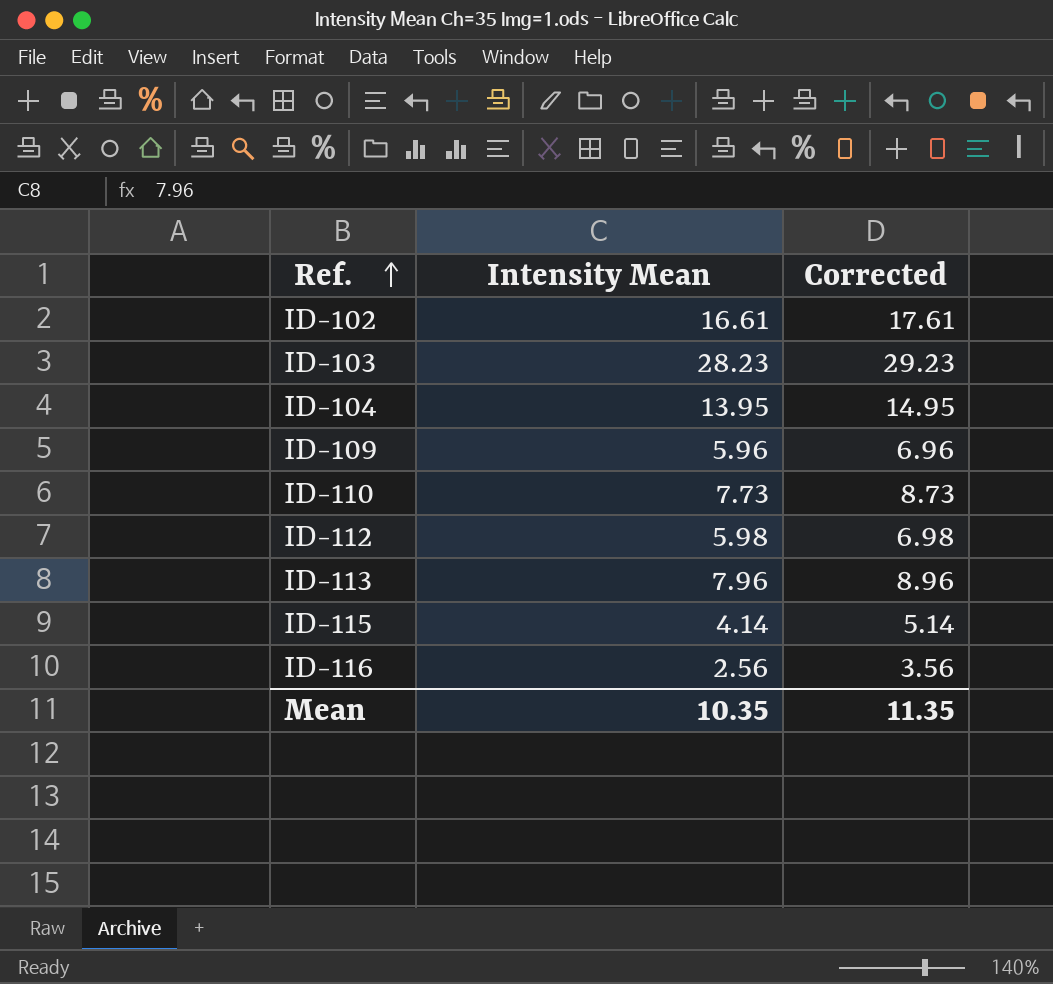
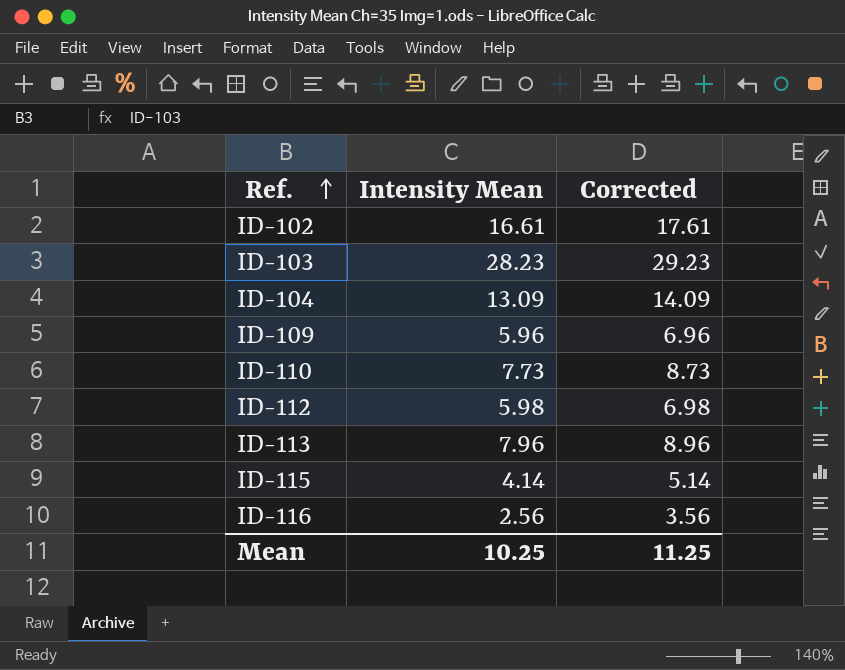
ID-104 | Intensity Mean: 13.95 -> 13.09
ID-104 | Corrected: 14.95 -> 14.09
Mean | Intensity Mean: 10.35 -> 10.25
Mean | Corrected: 11.35 -> 11.25

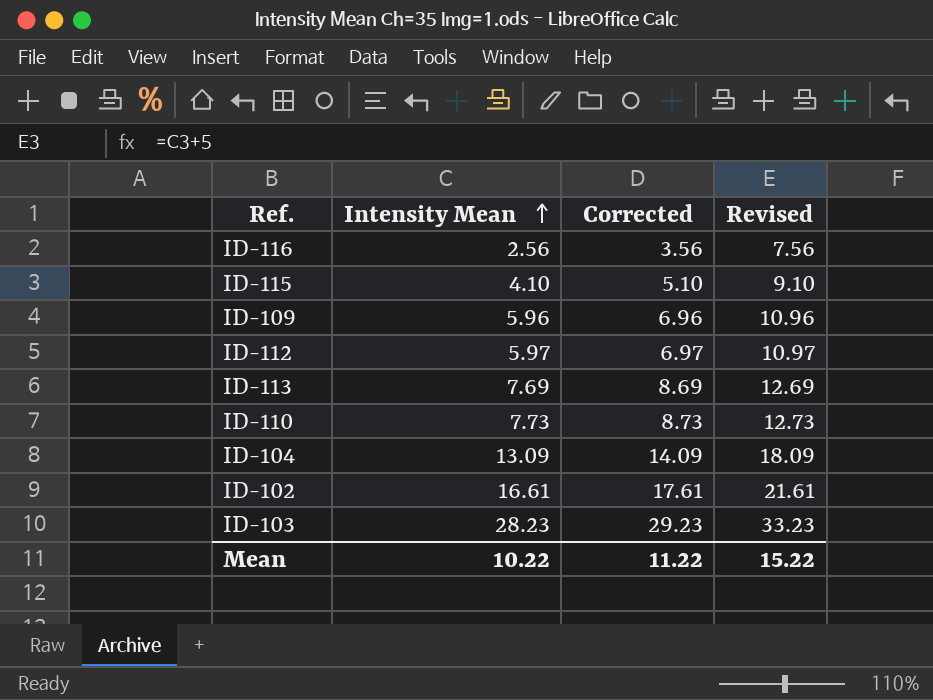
row order: Ref. ascending -> Intensity Mean ascending
column Revised | formula: none -> [Intensity Mean] + 5
ID-115 | Intensity Mean: 4.14 -> 4.10
ID-115 | Corrected: 5.14 -> 5.10
ID-112 | Intensity Mean: 5.98 -> 5.97
ID-112 | Corrected: 6.98 -> 6.97
ID-113 | Intensity Mean: 7.96 -> 7.69
ID-113 | Corrected: 8.96 -> 8.69
Mean | Intensity Mean: 10.25 -> 10.22
Mean | Corrected: 11.25 -> 11.22

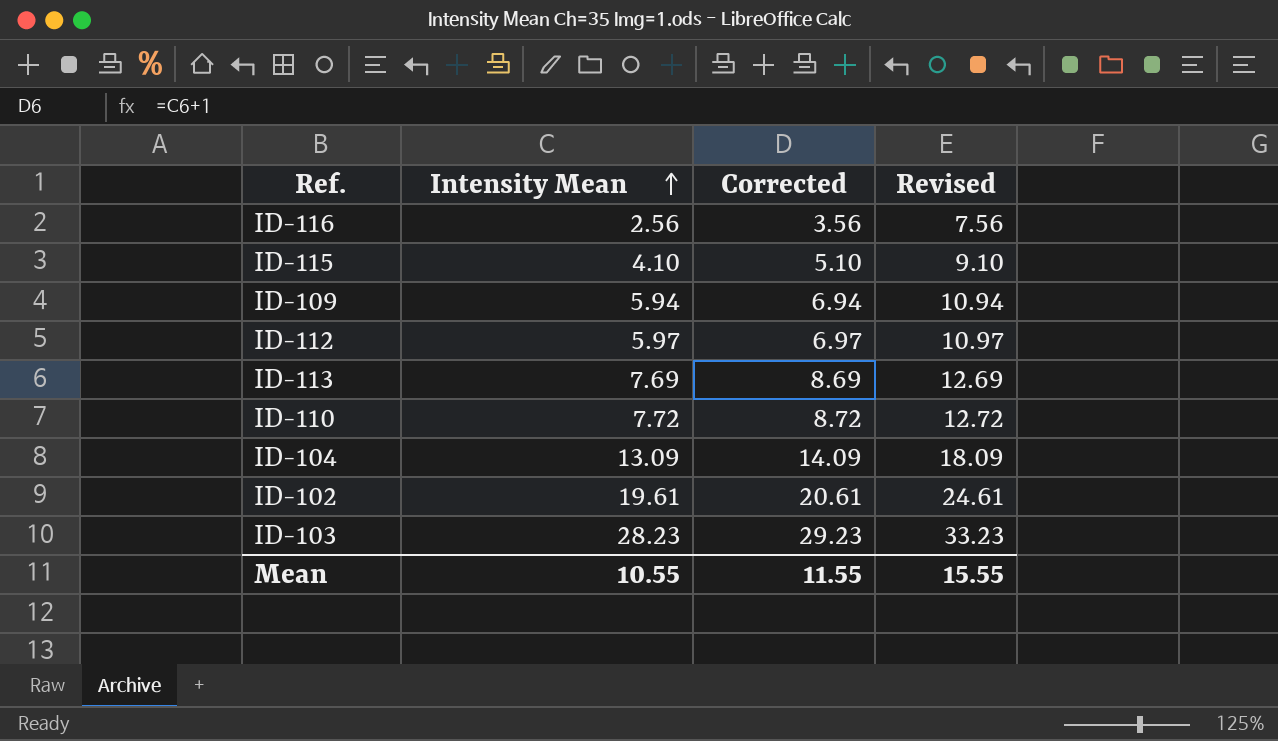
ID-109 | Intensity Mean: 5.96 -> 5.94
ID-109 | Corrected: 6.96 -> 6.94
ID-109 | Revised: 10.96 -> 10.94
ID-110 | Intensity Mean: 7.73 -> 7.72
ID-110 | Corrected: 8.73 -> 8.72
ID-110 | Revised: 12.73 -> 12.72
ID-102 | Intensity Mean: 16.61 -> 19.61
ID-102 | Corrected: 17.61 -> 20.61
ID-102 | Revised: 21.61 -> 24.61
Mean | Intensity Mean: 10.22 -> 10.55
Mean | Corrected: 11.22 -> 11.55
Mean | Revised: 15.22 -> 15.55

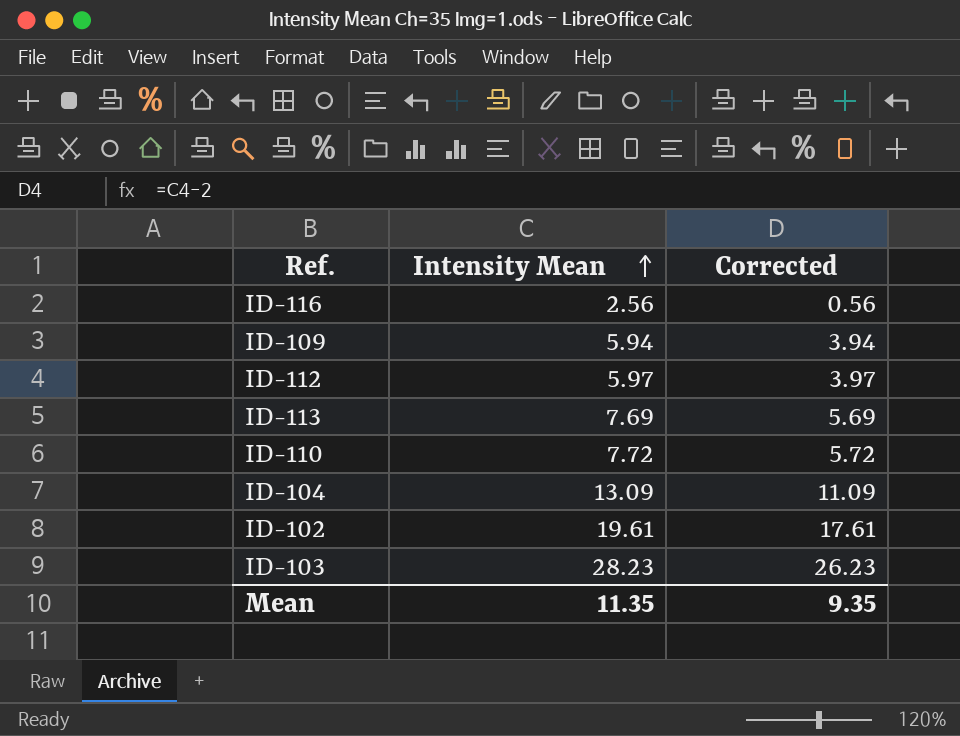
column Revised | formula: [Intensity Mean] + 5 -> none
column Corrected | formula: [Intensity Mean] + 1 -> [Intensity Mean] - 2
row ID-115: 4.10 | 5.10 | 9.10 -> none
Mean | Intensity Mean: 10.55 -> 11.35
Mean | Corrected: 11.55 -> 9.35

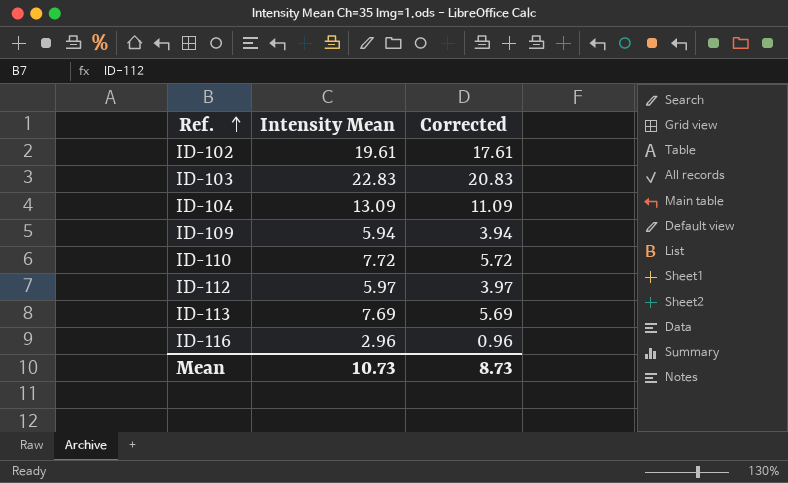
row order: Intensity Mean ascending -> Ref. ascending
ID-103 | Intensity Mean: 28.23 -> 22.83
ID-103 | Corrected: 26.23 -> 20.83
ID-116 | Intensity Mean: 2.56 -> 2.96
ID-116 | Corrected: 0.56 -> 0.96
Mean | Intensity Mean: 11.35 -> 10.73
Mean | Corrected: 9.35 -> 8.73

